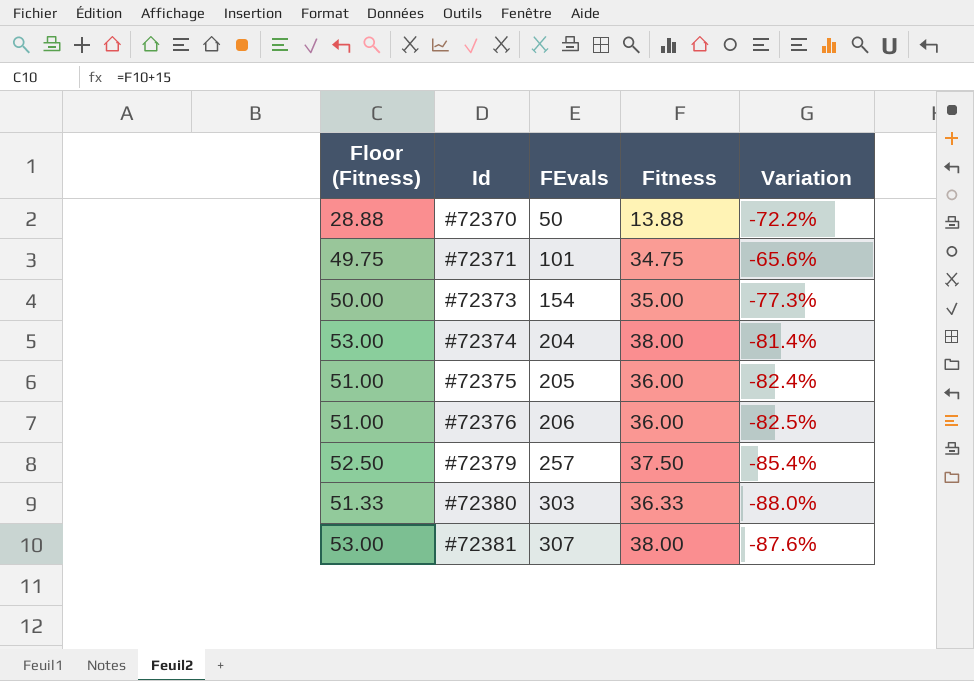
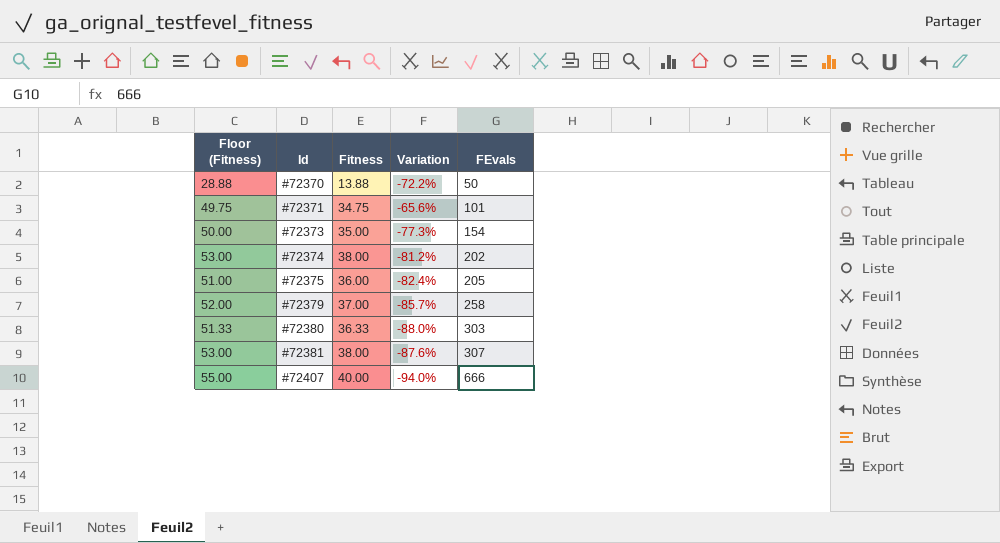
column FEvals | position: 3 -> 5
row #72376: 51.00 | 206 | 36.00 | -82.5% -> none
#72374 | Variation: -81.4% -> -81.2%
#72374 | FEvals: 204 -> 202
#72379 | Floor (Fitness): 52.50 -> 52.00
#72379 | Fitness: 37.50 -> 37.00
#72379 | Variation: -85.4% -> -85.7%
#72379 | FEvals: 257 -> 258
row #72407: none -> 55.00 | 40.00 | -94.0% | 666

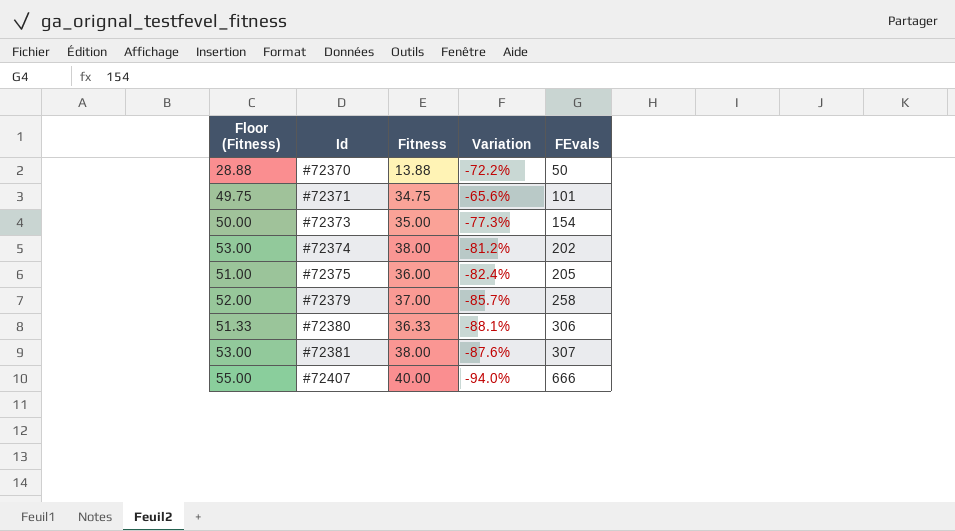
#72380 | Variation: -88.0% -> -88.1%
#72380 | FEvals: 303 -> 306

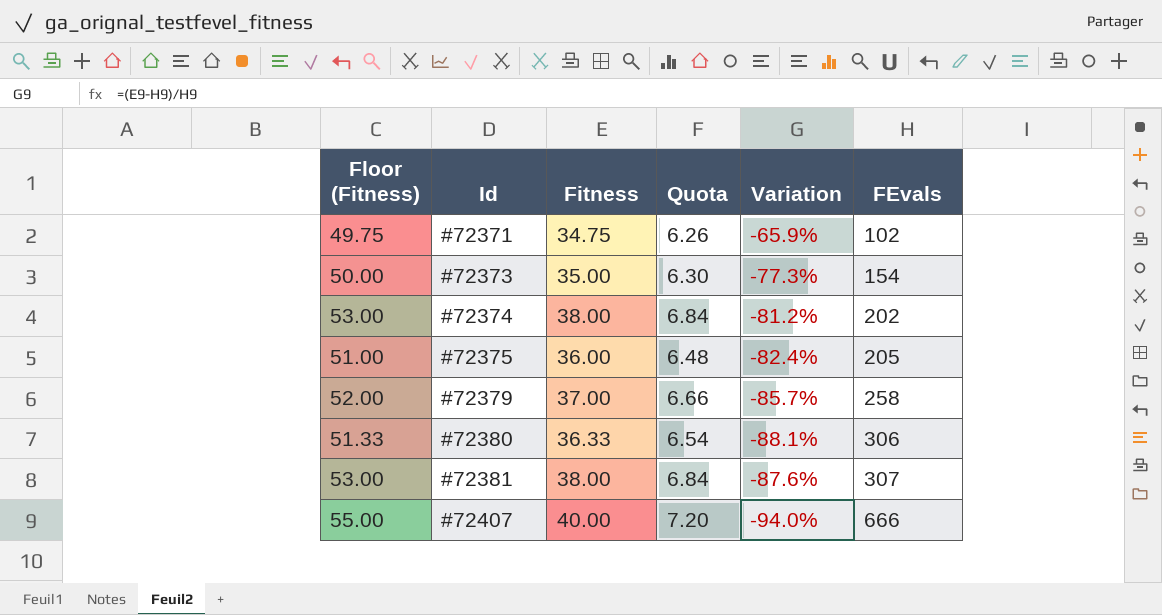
column Quota | formula: none -> [Fitness] * 0.18
row #72370: 28.88 | 13.88 | -72.2% | 50 -> none
#72371 | Variation: -65.6% -> -65.9%
#72371 | FEvals: 101 -> 102

